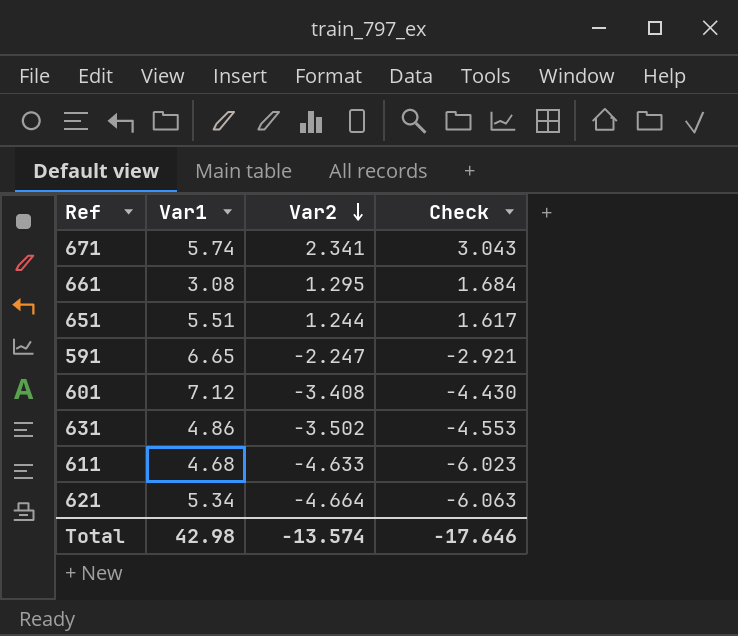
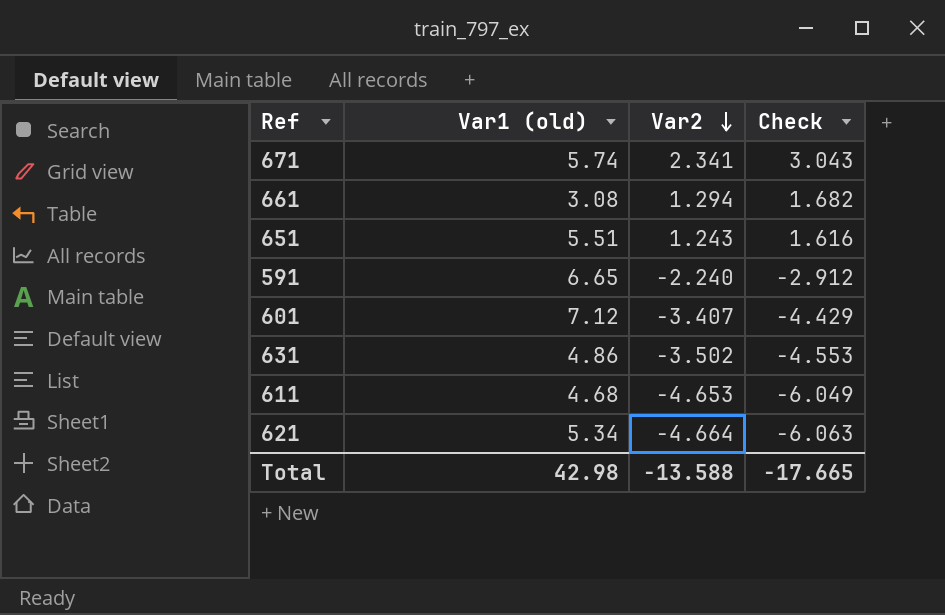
column name: Var1 -> Var1 (old)
661 | Var2: 1.295 -> 1.294
661 | Check: 1.684 -> 1.682
651 | Var2: 1.244 -> 1.243
651 | Check: 1.617 -> 1.616
591 | Var2: -2.247 -> -2.240
591 | Check: -2.921 -> -2.912
601 | Var2: -3.408 -> -3.407
601 | Check: -4.430 -> -4.429
611 | Var2: -4.633 -> -4.653
611 | Check: -6.023 -> -6.049
Total | Var2: -13.574 -> -13.588
Total | Check: -17.646 -> -17.665

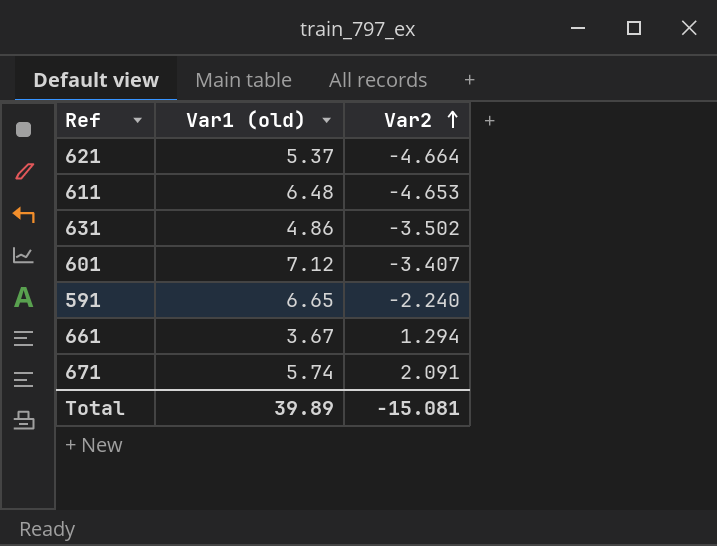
row order: Var2 descending -> Var2 ascending
column Check | formula: [Var2] * 1.3 -> none
row 651: 5.51 | 1.243 | 1.616 -> none
621 | Var1 (old): 5.34 -> 5.37
611 | Var1 (old): 4.68 -> 6.48
661 | Var1 (old): 3.08 -> 3.67
671 | Var2: 2.341 -> 2.091
Total | Var1 (old): 42.98 -> 39.89
Total | Var2: -13.588 -> -15.081

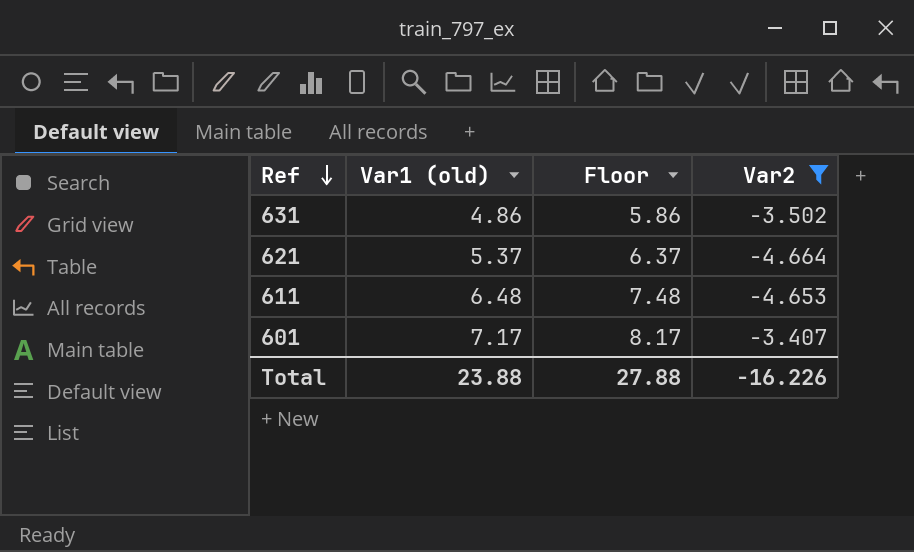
filter: none -> Var2 <= -3.407
row order: Var2 ascending -> Ref descending
column Floor | formula: none -> [Var1 (old)] + 1
601 | Var1 (old): 7.12 -> 7.17
Total | Var1 (old): 39.89 -> 23.88
Total | Var2: -15.081 -> -16.226

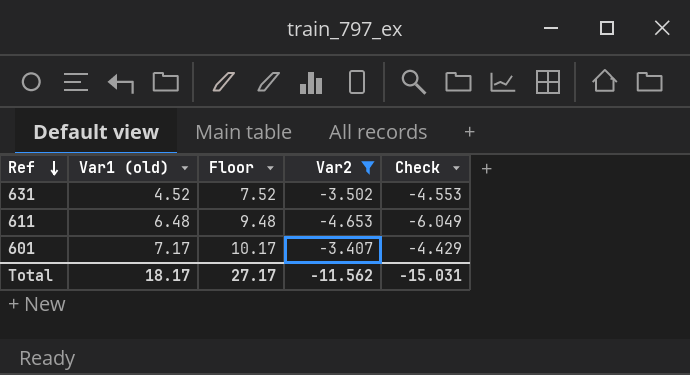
column Floor | formula: [Var1 (old)] + 1 -> [Var1 (old)] + 3
column Check | formula: none -> [Var2] * 1.3
row 621: 5.37 | 6.37 | -4.664 -> none
631 | Var1 (old): 4.86 -> 4.52
Total | Var1 (old): 23.88 -> 18.17
Total | Floor: 27.88 -> 27.17
Total | Var2: -16.226 -> -11.562

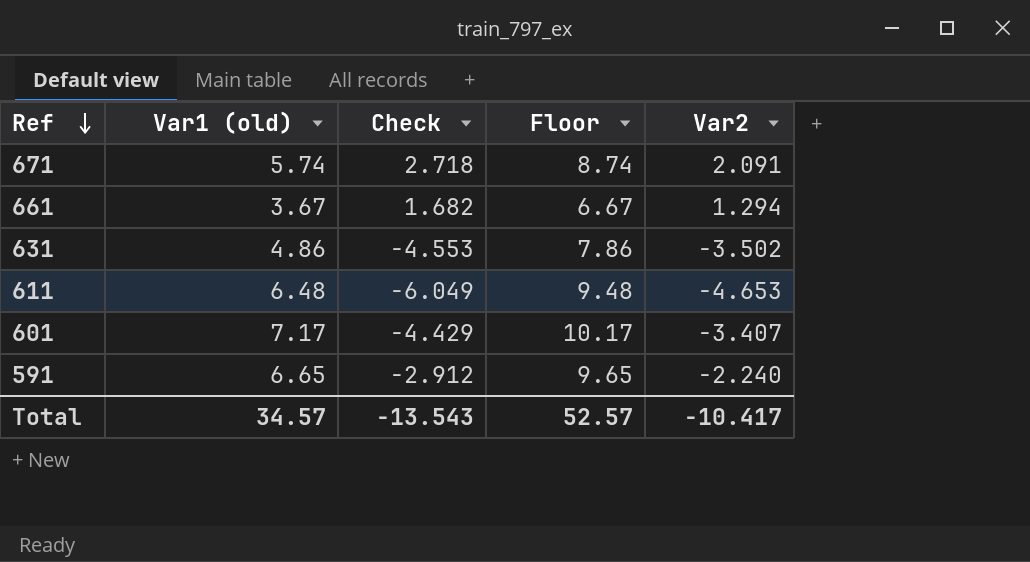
filter: Var2 <= -3.407 -> none
column Check | position: 5 -> 3
631 | Var1 (old): 4.52 -> 4.86
631 | Floor: 7.52 -> 7.86
Total | Var1 (old): 18.17 -> 34.57
Total | Check: -15.031 -> -13.543
Total | Floor: 27.17 -> 52.57
Total | Var2: -11.562 -> -10.417

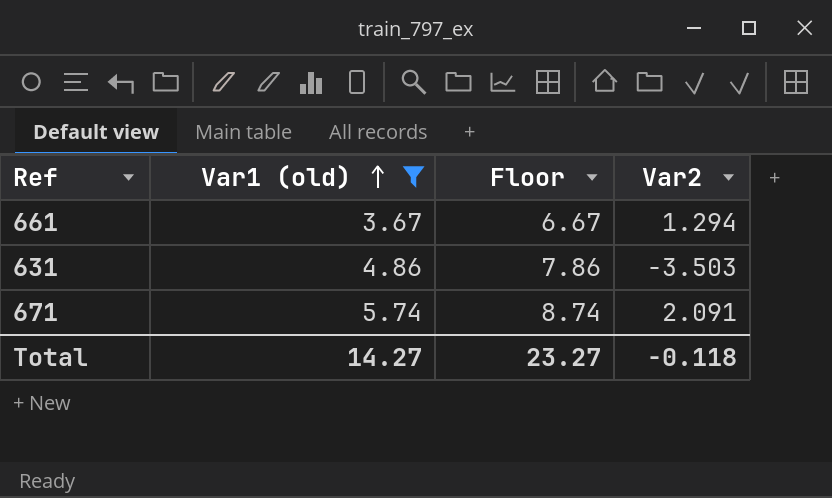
filter: none -> Var1 (old) <= 5.74
row order: Ref descending -> Var1 (old) ascending
column Check | formula: [Var2] * 1.3 -> none
631 | Var2: -3.502 -> -3.503
Total | Var1 (old): 34.57 -> 14.27
Total | Floor: 52.57 -> 23.27
Total | Var2: -10.417 -> -0.118

